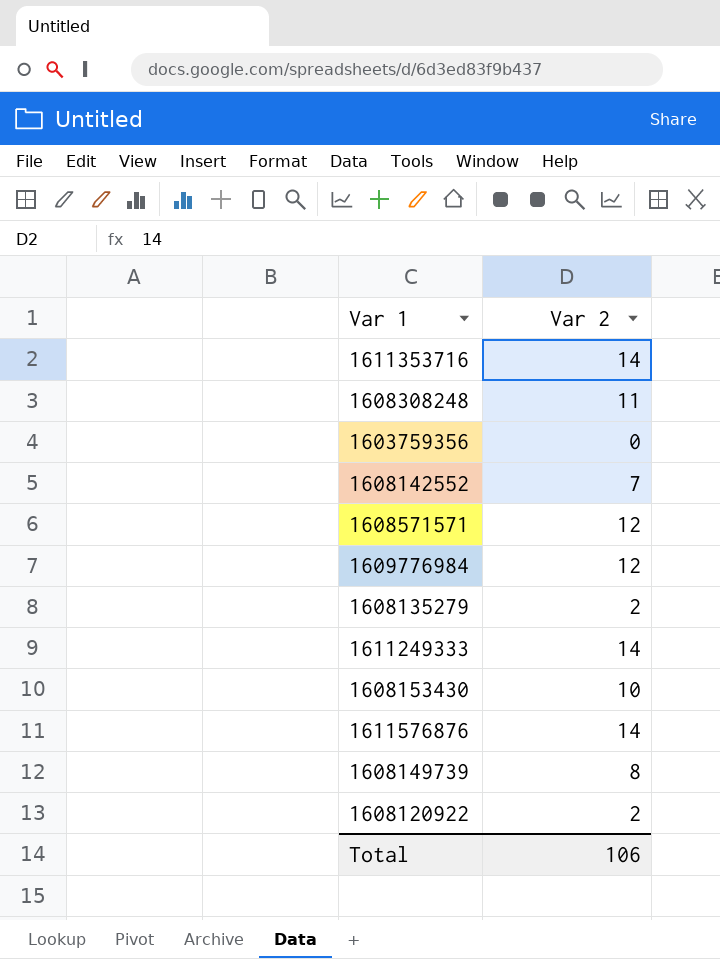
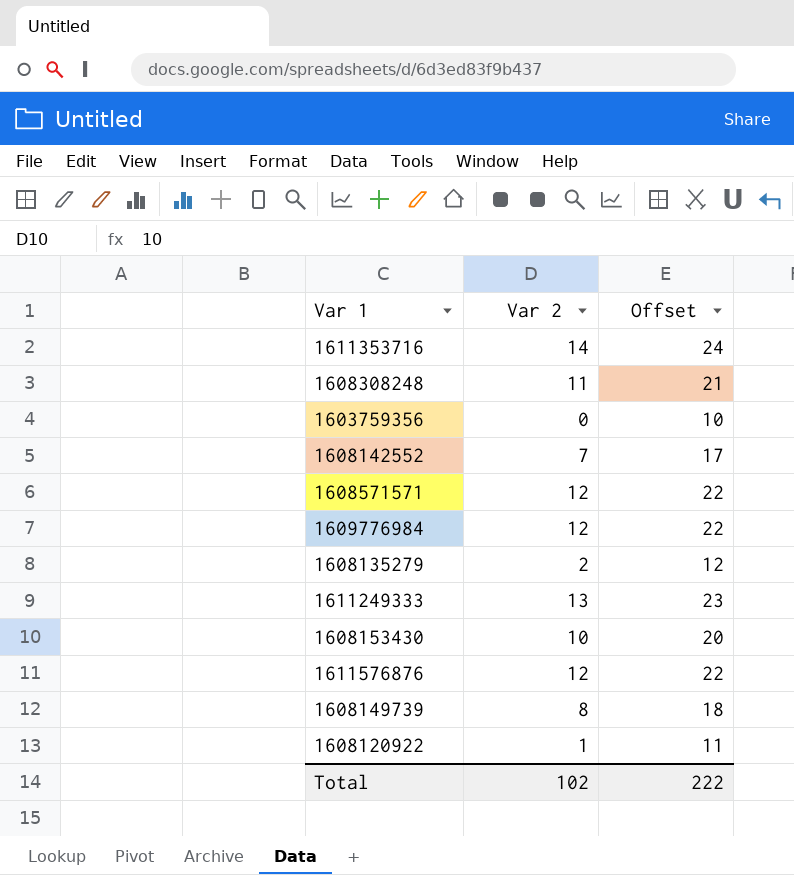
column Offset | formula: none -> [Var 2] + 10
1611249333 | Var 2: 14 -> 13
1611576876 | Var 2: 14 -> 12
1608120922 | Var 2: 2 -> 1
Total | Var 2: 106 -> 102

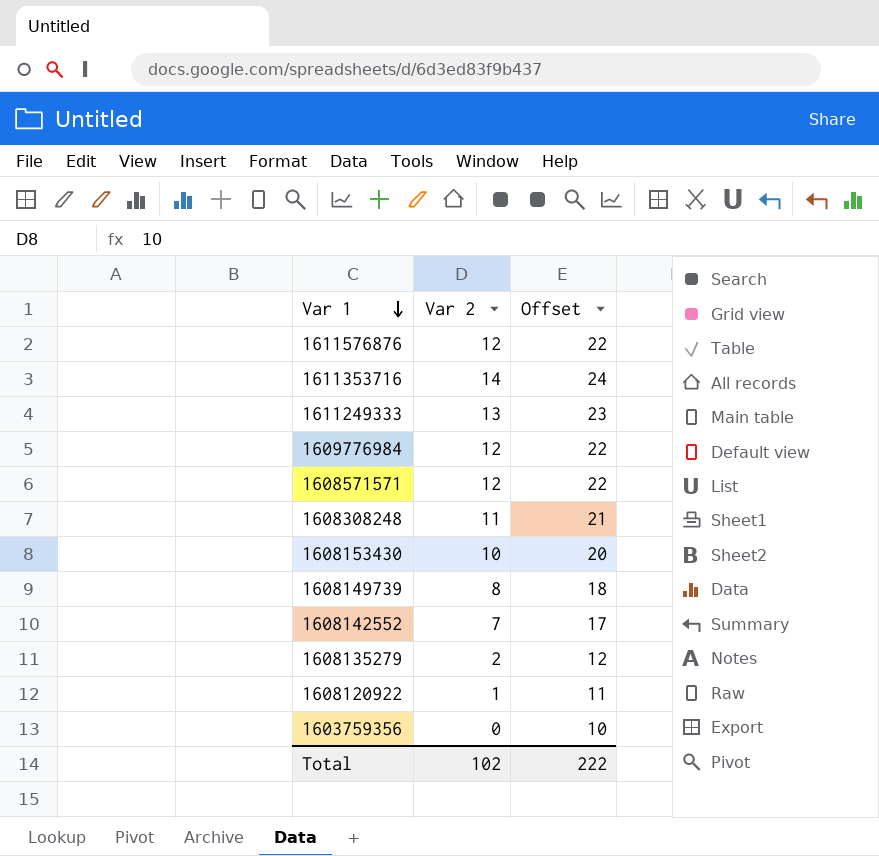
row order: none -> Var 1 descending

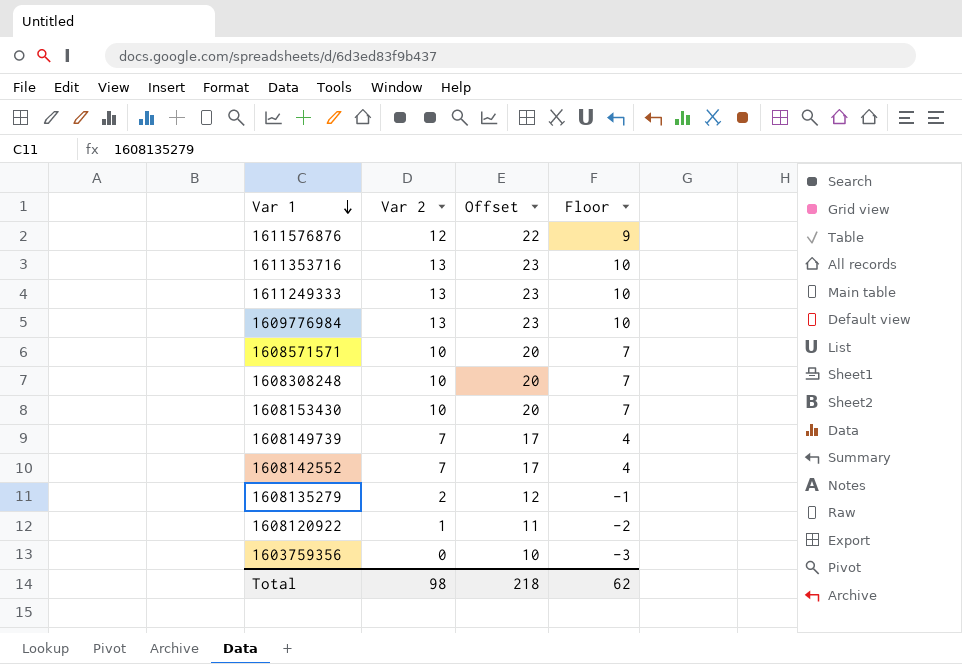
column Floor | formula: none -> [Var 2] - 3
1611353716 | Var 2: 14 -> 13
1611353716 | Offset: 24 -> 23
1609776984 | Var 2: 12 -> 13
1609776984 | Offset: 22 -> 23
1608571571 | Var 2: 12 -> 10
1608571571 | Offset: 22 -> 20
1608308248 | Var 2: 11 -> 10
1608308248 | Offset: 21 -> 20
1608149739 | Var 2: 8 -> 7
1608149739 | Offset: 18 -> 17
Total | Var 2: 102 -> 98
Total | Offset: 222 -> 218

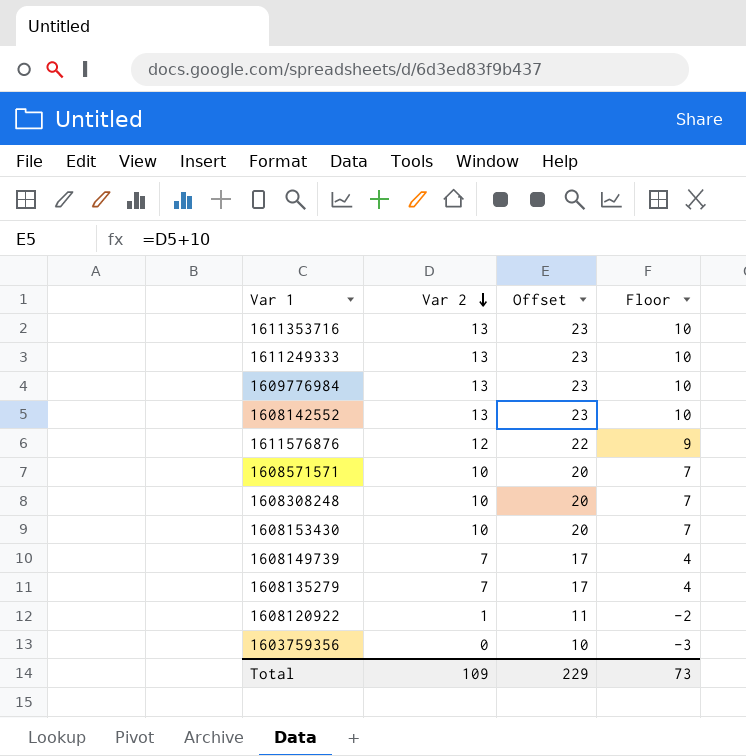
row order: Var 1 descending -> Var 2 descending
1608142552 | Var 2: 7 -> 13
1608142552 | Offset: 17 -> 23
1608142552 | Floor: 4 -> 10
1608135279 | Var 2: 2 -> 7
1608135279 | Offset: 12 -> 17
1608135279 | Floor: -1 -> 4
Total | Var 2: 98 -> 109
Total | Offset: 218 -> 229
Total | Floor: 62 -> 73

